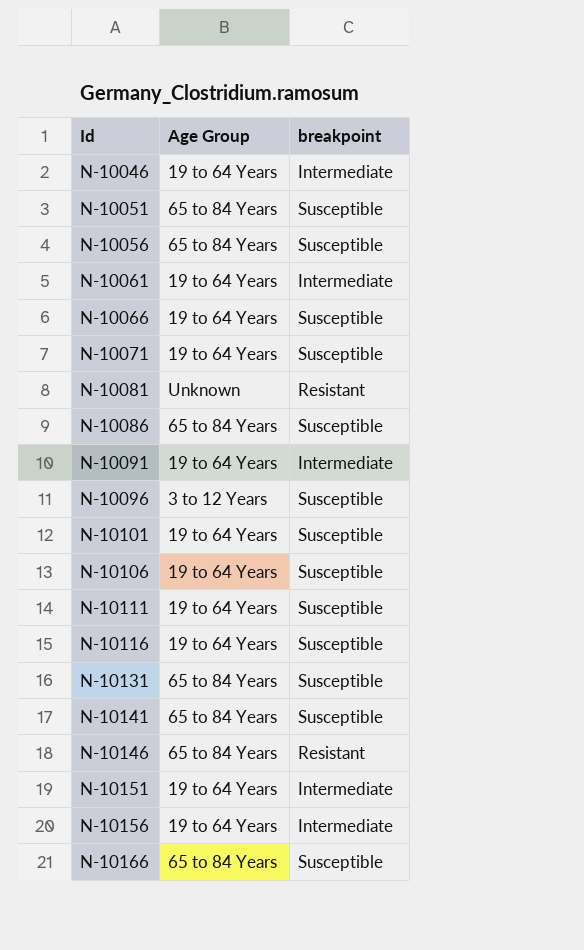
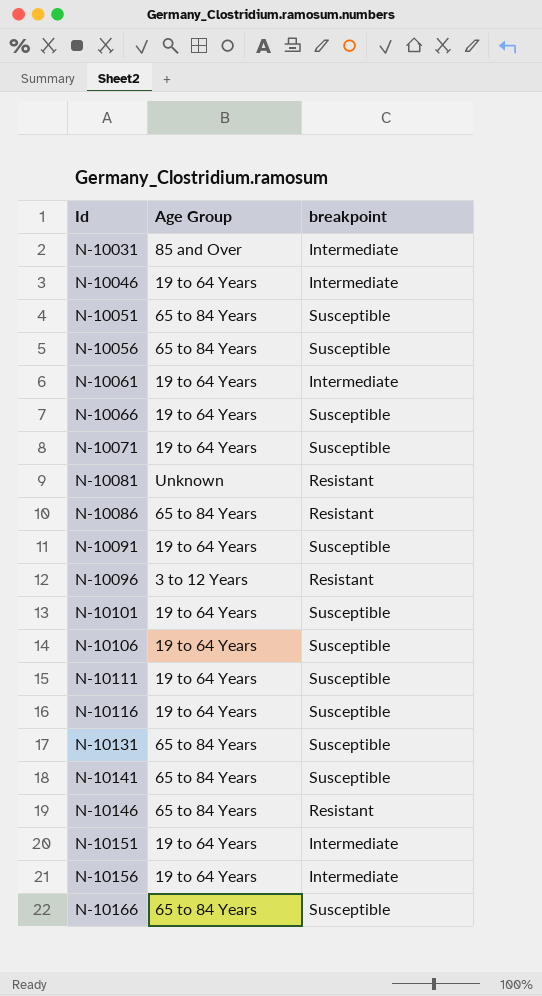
row N-10031: none -> 85 and Over | Intermediate
N-10086 | breakpoint: Susceptible -> Resistant
N-10091 | breakpoint: Intermediate -> Susceptible
N-10096 | breakpoint: Susceptible -> Resistant

